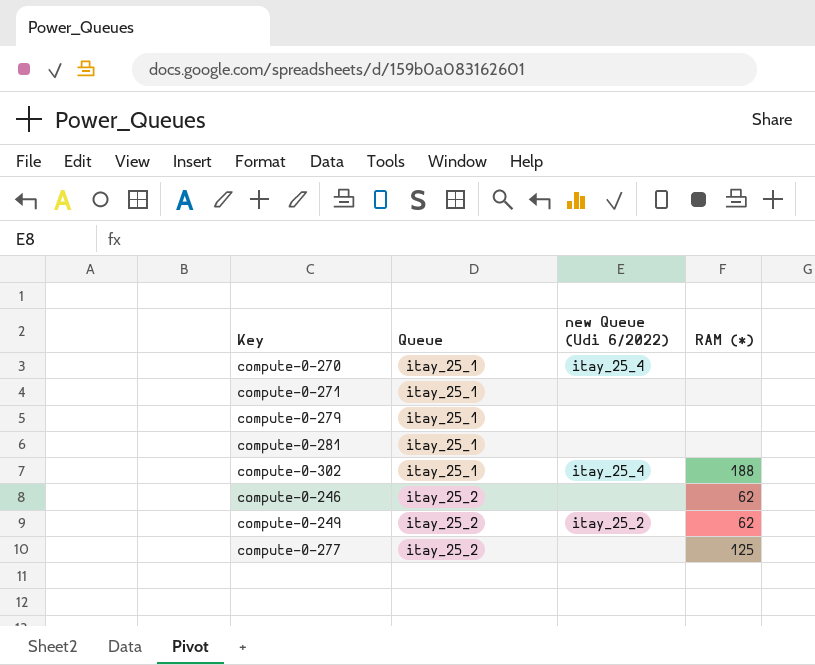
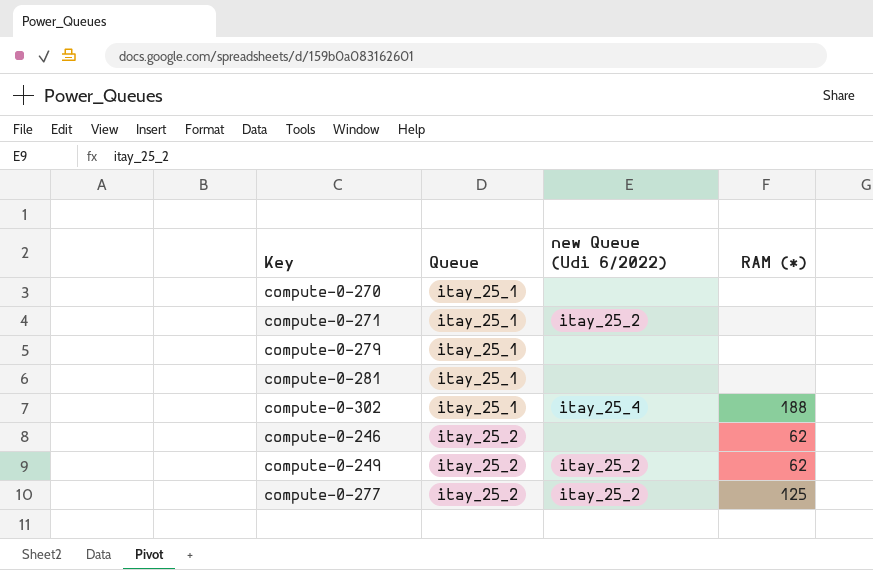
compute-0-270 | new Queue (Udi 6/2022): itay_25_4 -> none
compute-0-271 | new Queue (Udi 6/2022): none -> itay_25_2
compute-0-277 | new Queue (Udi 6/2022): none -> itay_25_2

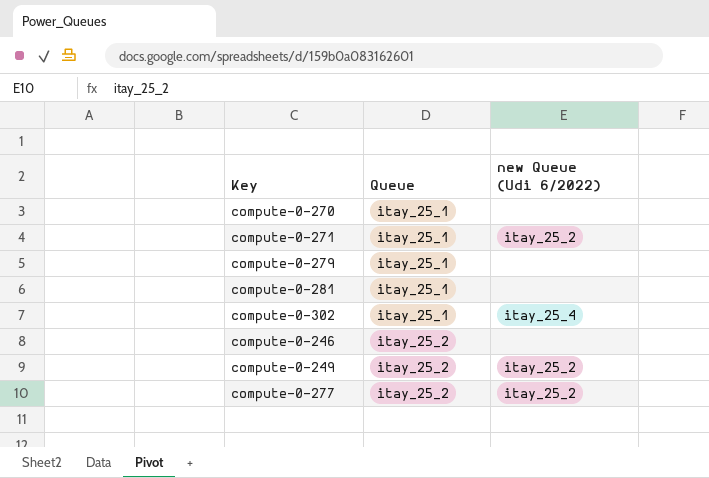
column RAM (*) | position: 4 -> none

